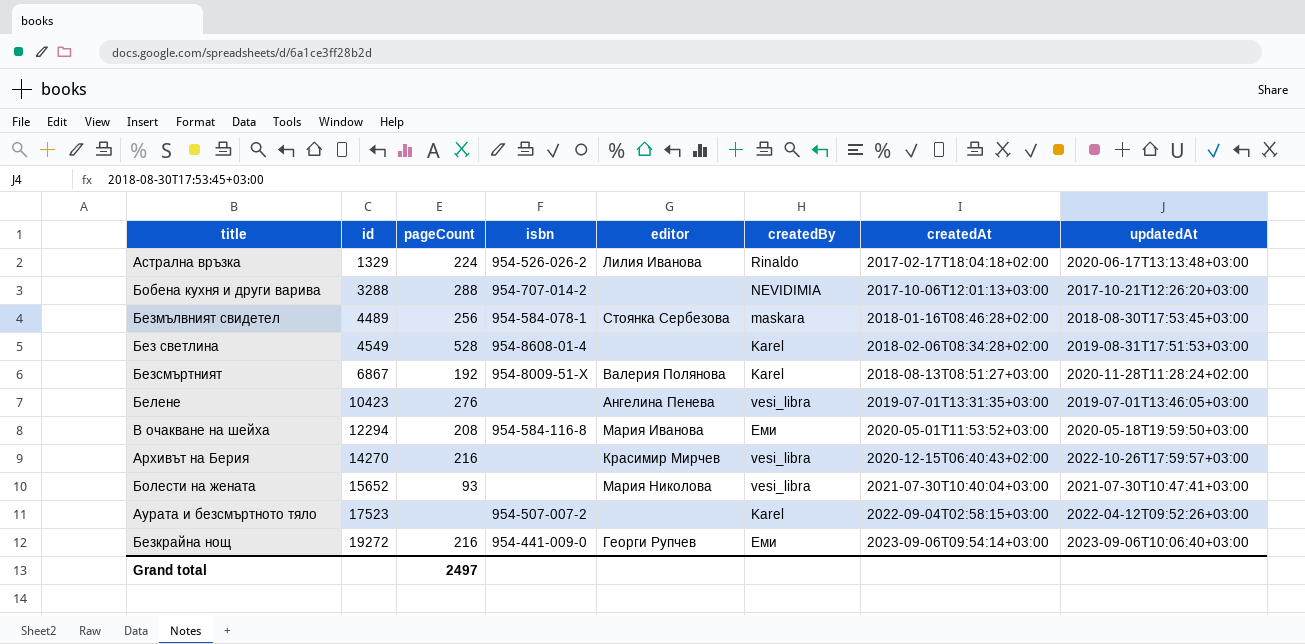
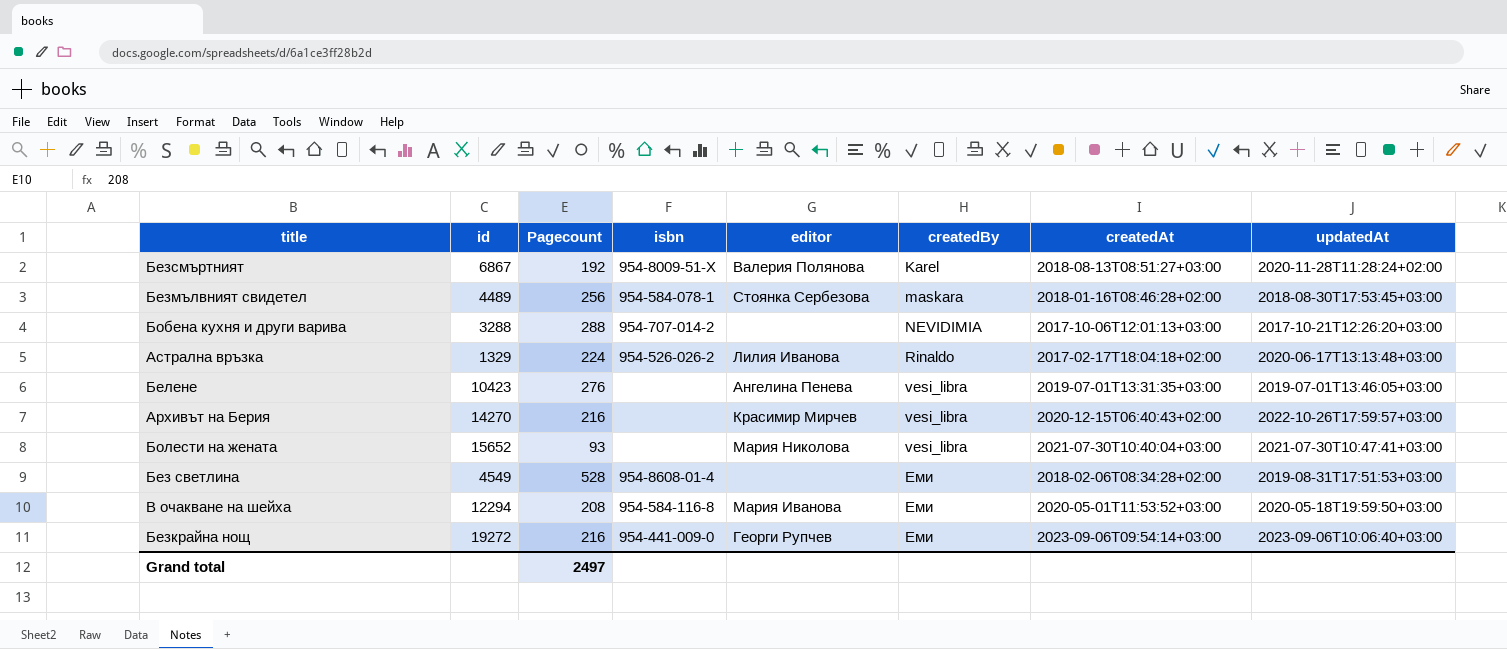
row order: id ascending -> createdBy ascending
column name: pageCount -> Pagecount
row Аурата и безсмъртното тяло: 17523 | none | 954-507-007-2 | none | Karel | 2022-09-04T02:58:15+03:00 | 2022-04-12T09:52:26+03:00 -> none
Без светлина | createdBy: Karel -> Еми

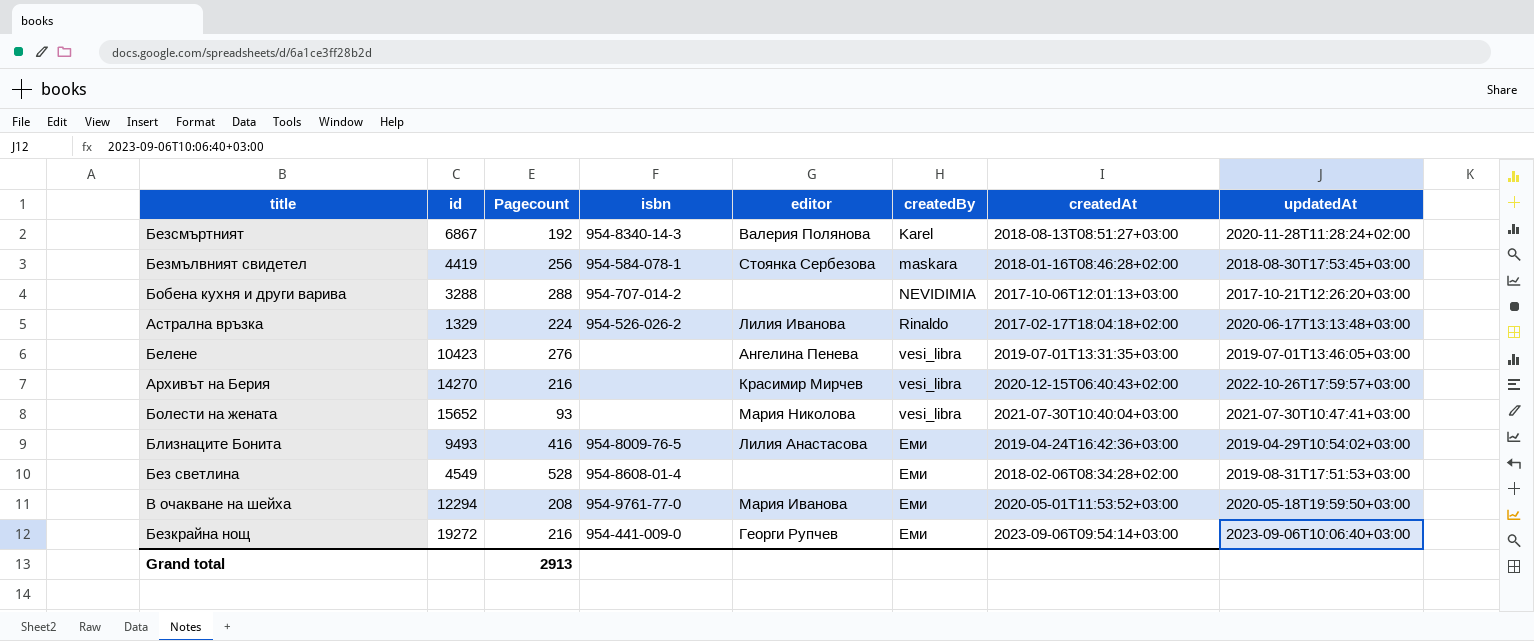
Безсмъртният | isbn: 954-8009-51-X -> 954-8340-14-3
Безмълвният свидетел | id: 4489 -> 4419
row Близнаците Бонита: none -> 9493 | 416 | 954-8009-76-5 | Лилия Анастасова | Еми | 2019-04-24T16:42:36+03:00 | 2019-04-29T10:54:02+03:00
В очакване на шейха | isbn: 954-584-116-8 -> 954-9761-77-0
Grand total | Pagecount: 2497 -> 2913

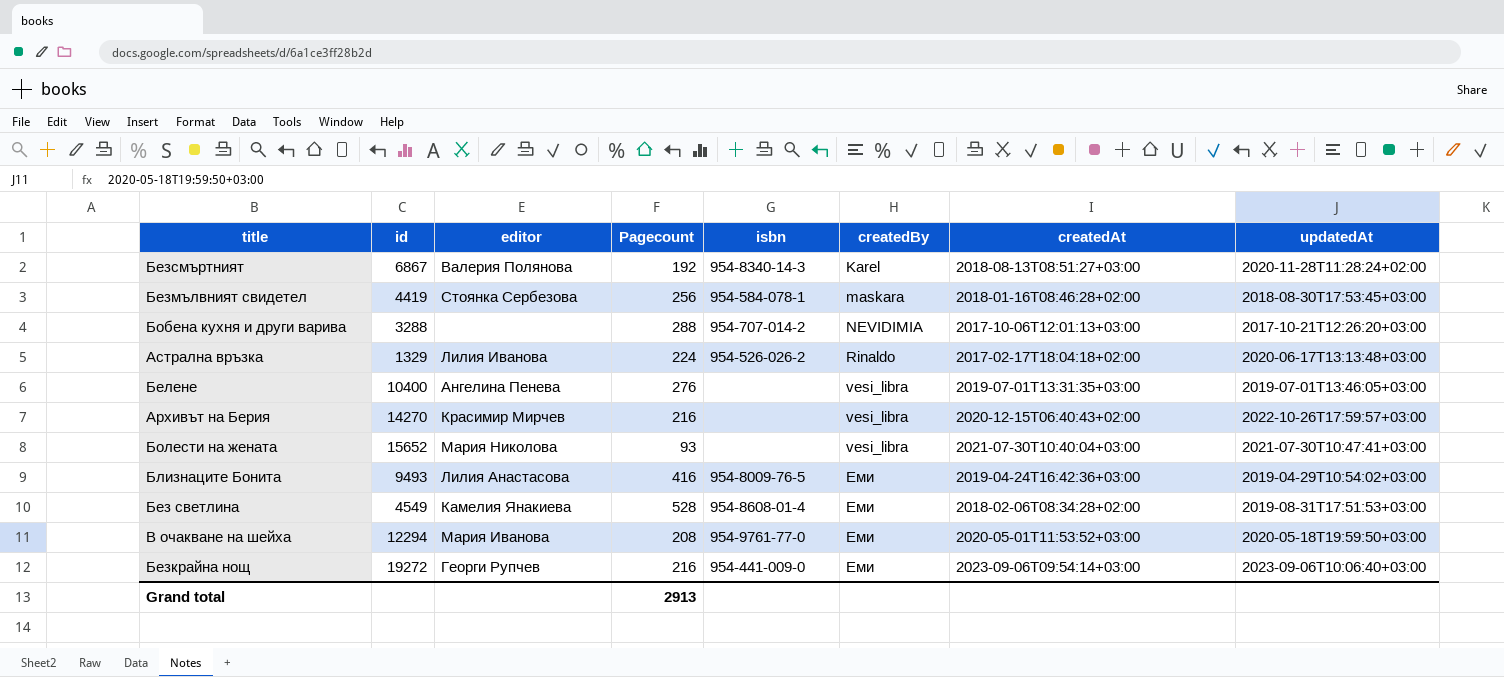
column editor | position: 5 -> 3
Белене | id: 10423 -> 10400
Без светлина | editor: none -> Камелия Янакиева

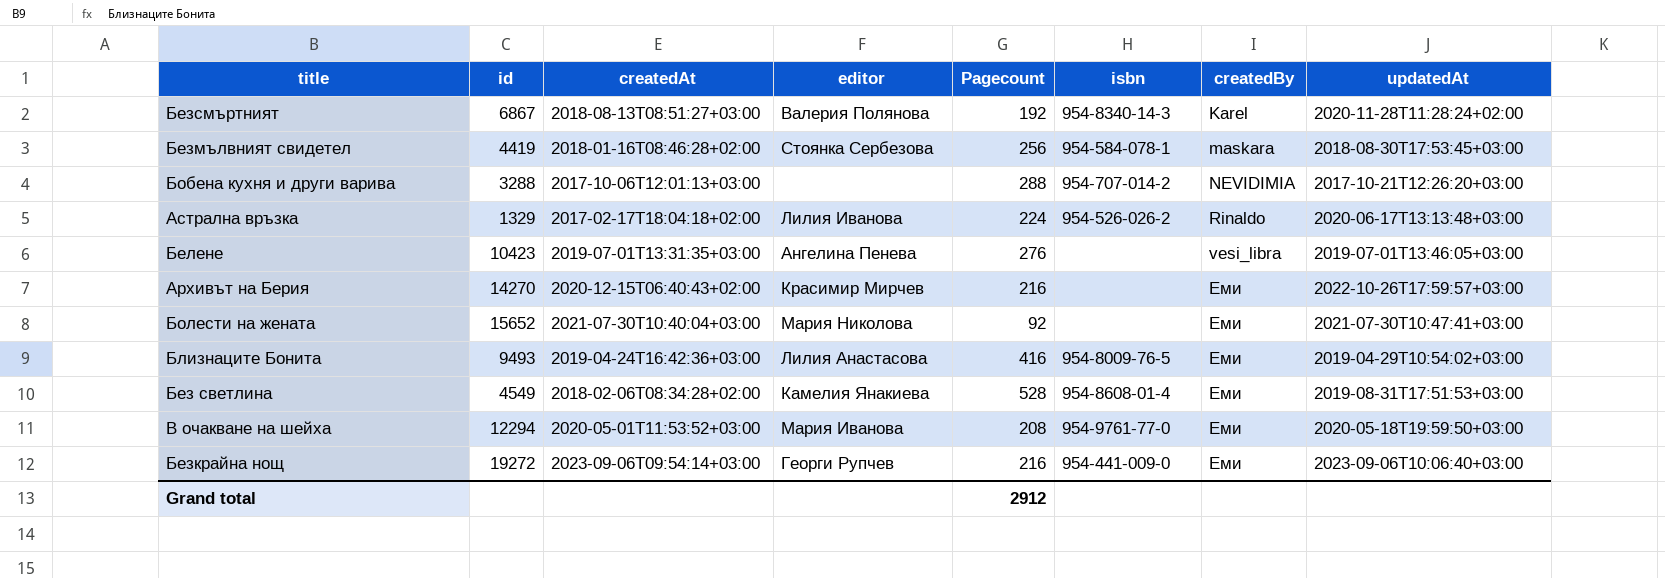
column createdAt | position: 7 -> 3
Белене | id: 10400 -> 10423
Архивът на Берия | createdBy: vesi_libra -> Еми
Болести на жената | Pagecount: 93 -> 92
Болести на жената | createdBy: vesi_libra -> Еми
Grand total | Pagecount: 2913 -> 2912

